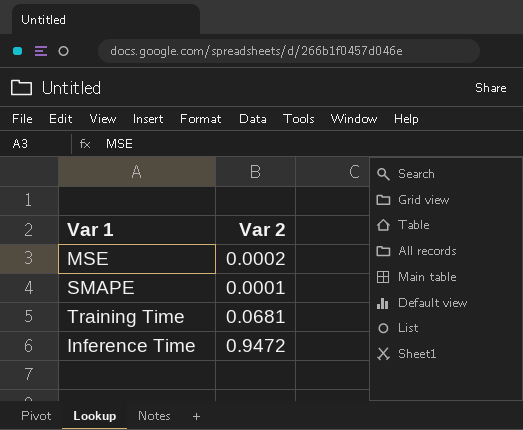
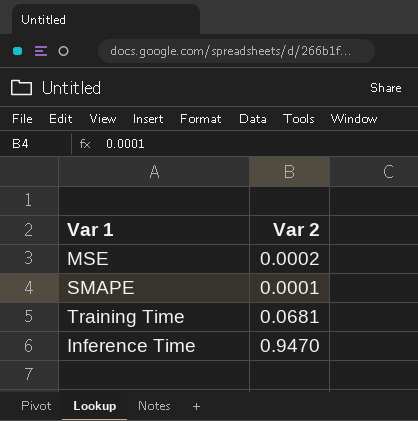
Inference Time | Var 2: 0.9472 -> 0.9470

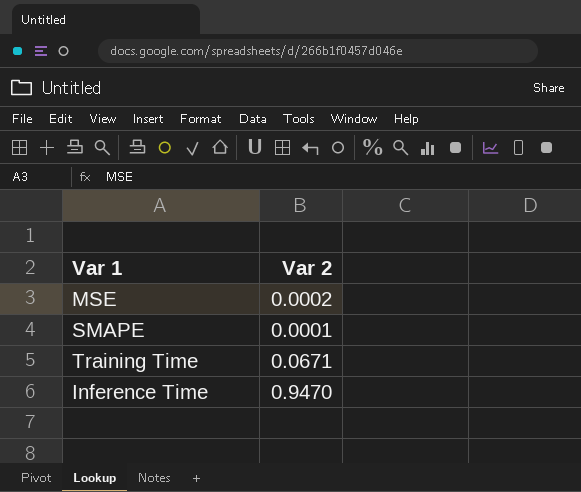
Training Time | Var 2: 0.0681 -> 0.0671

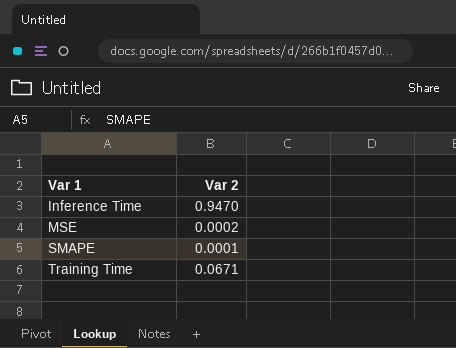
row order: none -> Var 1 ascending

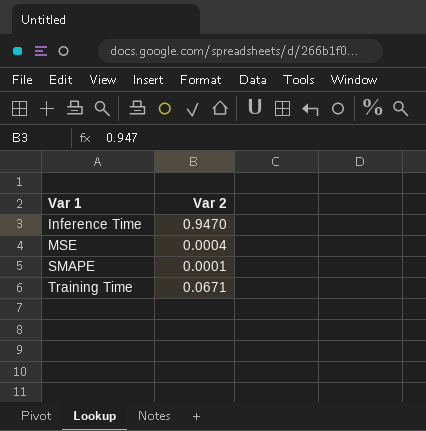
MSE | Var 2: 0.0002 -> 0.0004

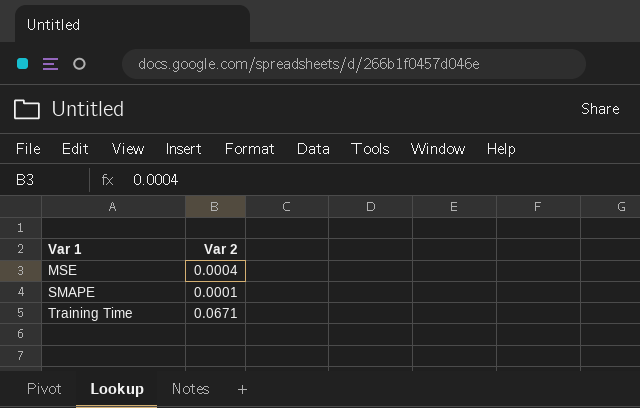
row Inference Time: 0.9470 -> none

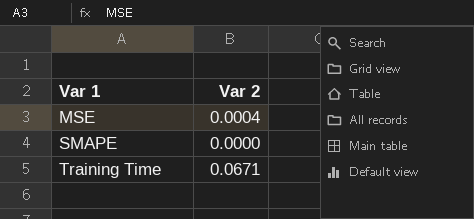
SMAPE | Var 2: 0.0001 -> 0.0000

